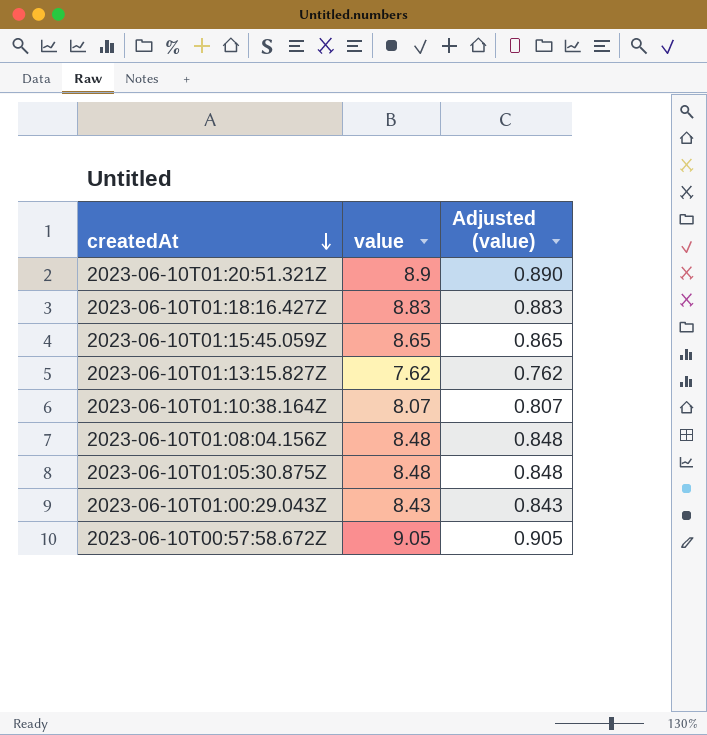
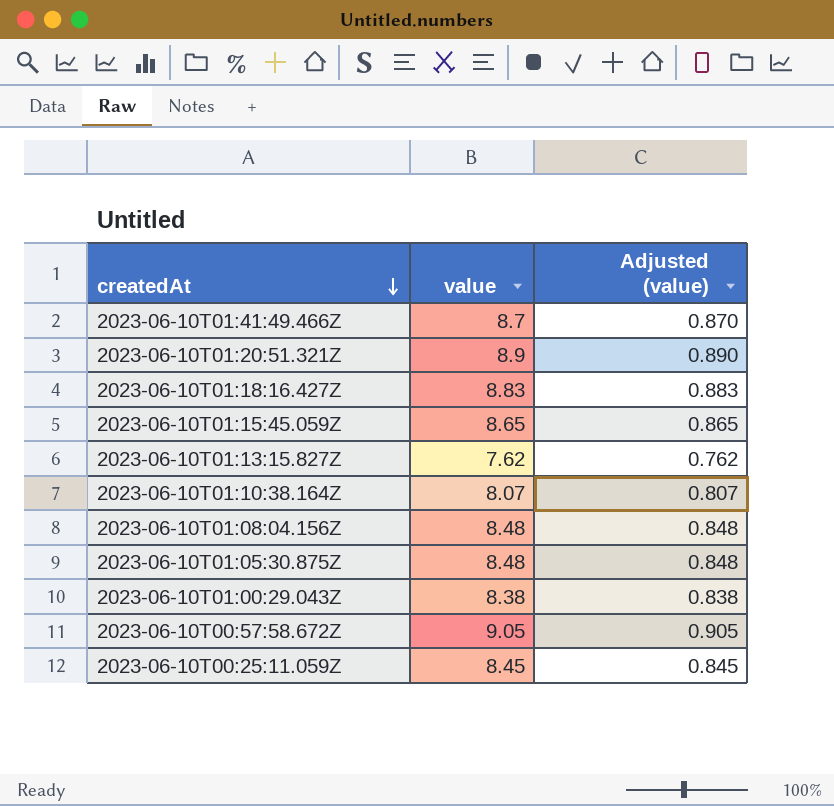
row 2023-06-10T01:41:49.466Z: none -> 8.7 | 0.870
2023-06-10T01:00:29.043Z | value: 8.43 -> 8.38
2023-06-10T01:00:29.043Z | Adjusted (value): 0.843 -> 0.838
row 2023-06-10T00:25:11.059Z: none -> 8.45 | 0.845

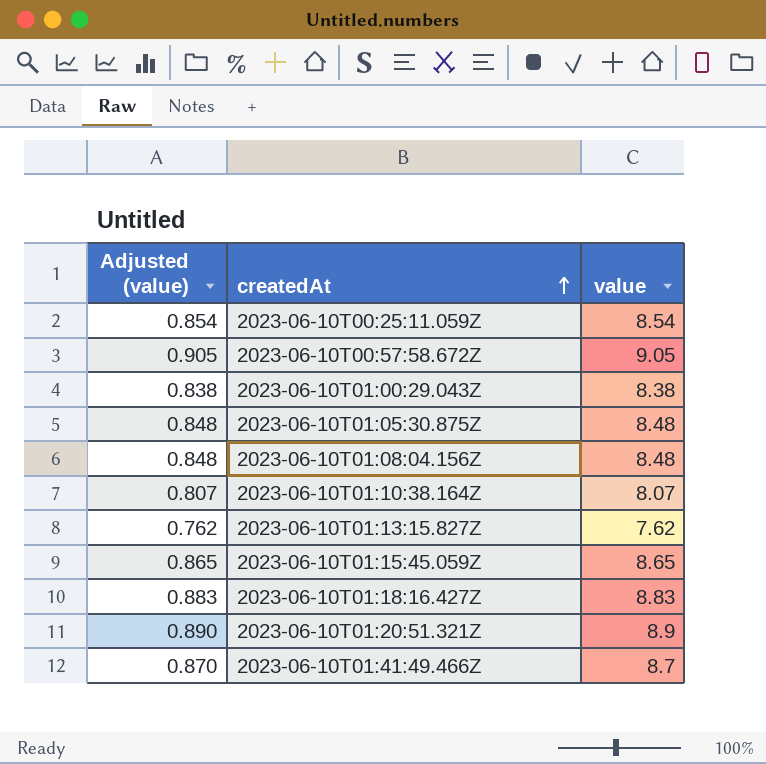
row order: createdAt descending -> createdAt ascending
column Adjusted (value) | position: 3 -> 1
2023-06-10T00:25:11.059Z | Adjusted (value): 0.845 -> 0.854
2023-06-10T00:25:11.059Z | value: 8.45 -> 8.54

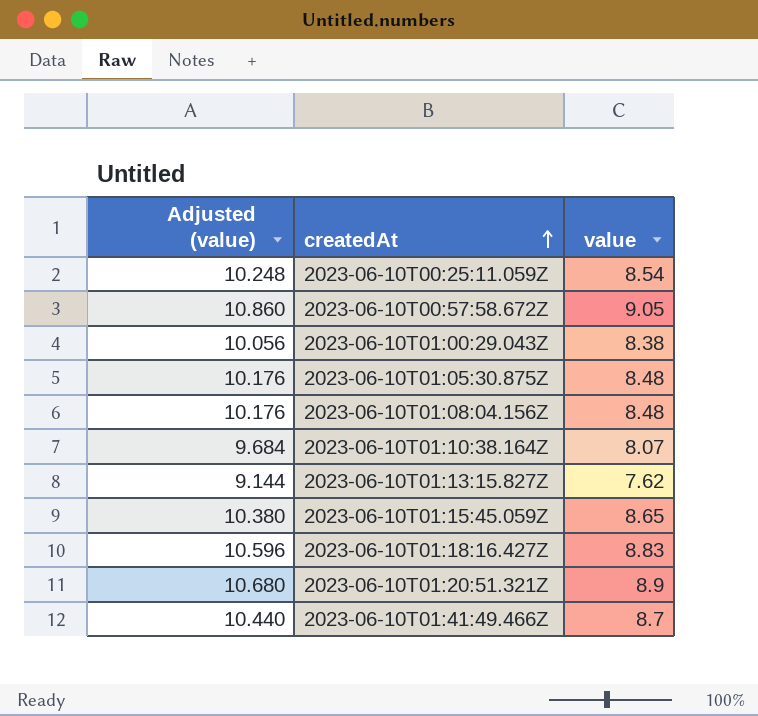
column Adjusted (value) | formula: [value] * 0.1 -> [value] * 1.2

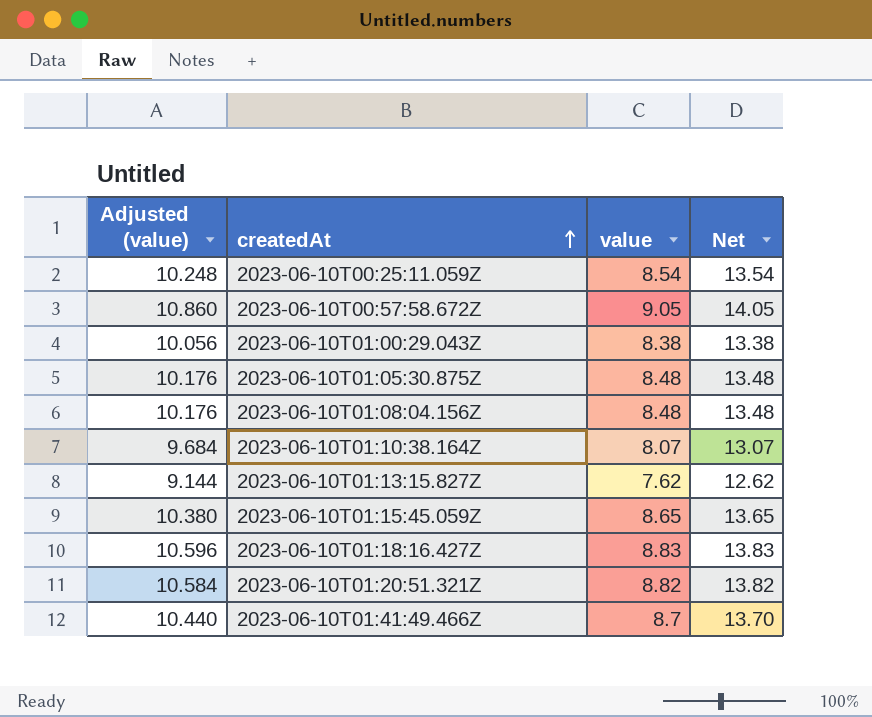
column Net | formula: none -> [value] + 5
2023-06-10T01:20:51.321Z | Adjusted (value): 10.680 -> 10.584
2023-06-10T01:20:51.321Z | value: 8.9 -> 8.82

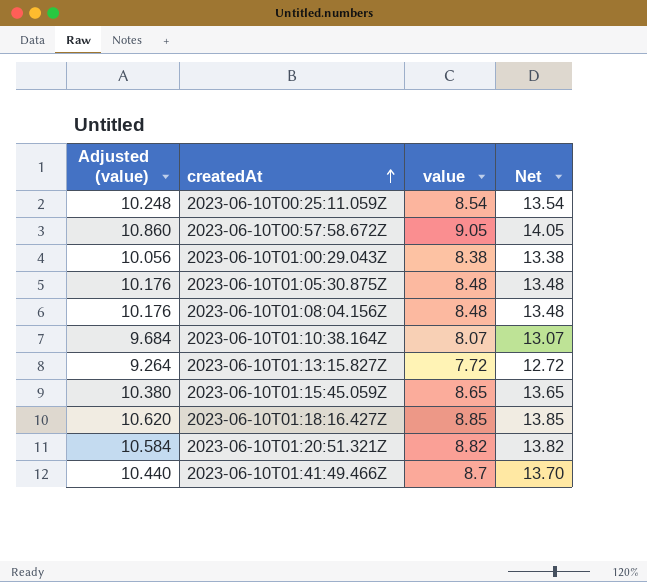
2023-06-10T01:13:15.827Z | Adjusted (value): 9.144 -> 9.264
2023-06-10T01:13:15.827Z | value: 7.62 -> 7.72
2023-06-10T01:13:15.827Z | Net: 12.62 -> 12.72
2023-06-10T01:18:16.427Z | Adjusted (value): 10.596 -> 10.620
2023-06-10T01:18:16.427Z | value: 8.83 -> 8.85
2023-06-10T01:18:16.427Z | Net: 13.83 -> 13.85

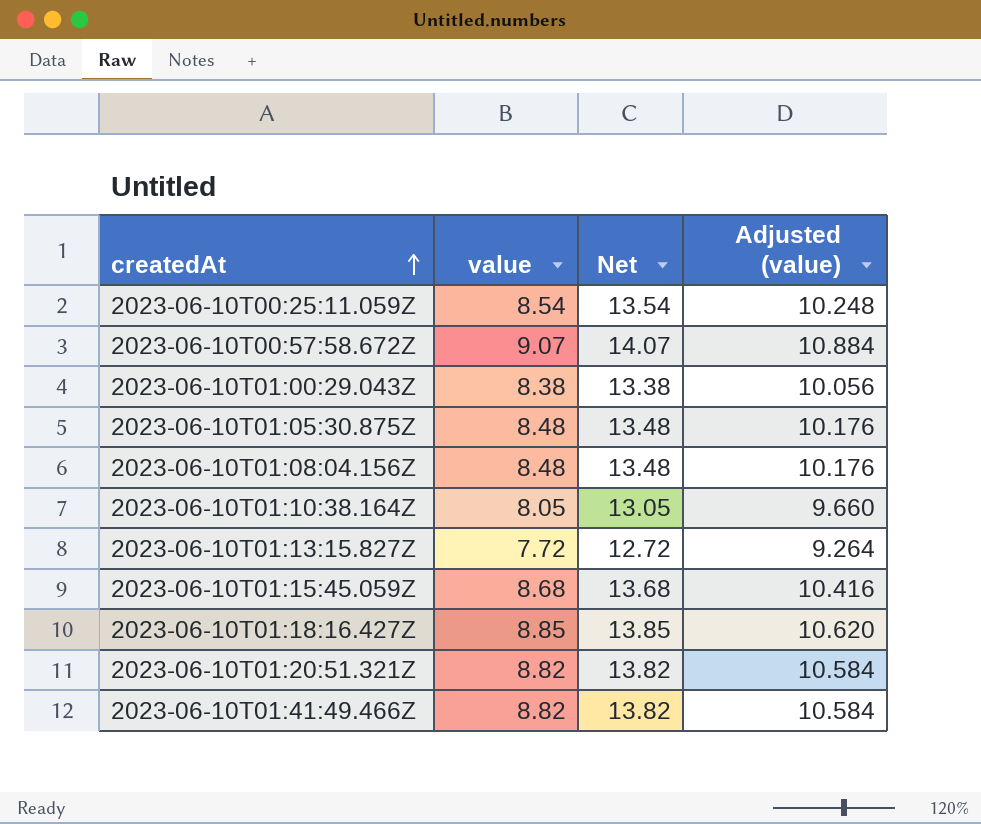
column Adjusted (value) | position: 1 -> 4
2023-06-10T00:57:58.672Z | value: 9.05 -> 9.07
2023-06-10T00:57:58.672Z | Net: 14.05 -> 14.07
2023-06-10T00:57:58.672Z | Adjusted (value): 10.860 -> 10.884
2023-06-10T01:10:38.164Z | value: 8.07 -> 8.05
2023-06-10T01:10:38.164Z | Net: 13.07 -> 13.05
2023-06-10T01:10:38.164Z | Adjusted (value): 9.684 -> 9.660
2023-06-10T01:15:45.059Z | value: 8.65 -> 8.68
2023-06-10T01:15:45.059Z | Net: 13.65 -> 13.68
2023-06-10T01:15:45.059Z | Adjusted (value): 10.380 -> 10.416
2023-06-10T01:41:49.466Z | value: 8.7 -> 8.82
2023-06-10T01:41:49.466Z | Net: 13.70 -> 13.82
2023-06-10T01:41:49.466Z | Adjusted (value): 10.440 -> 10.584

